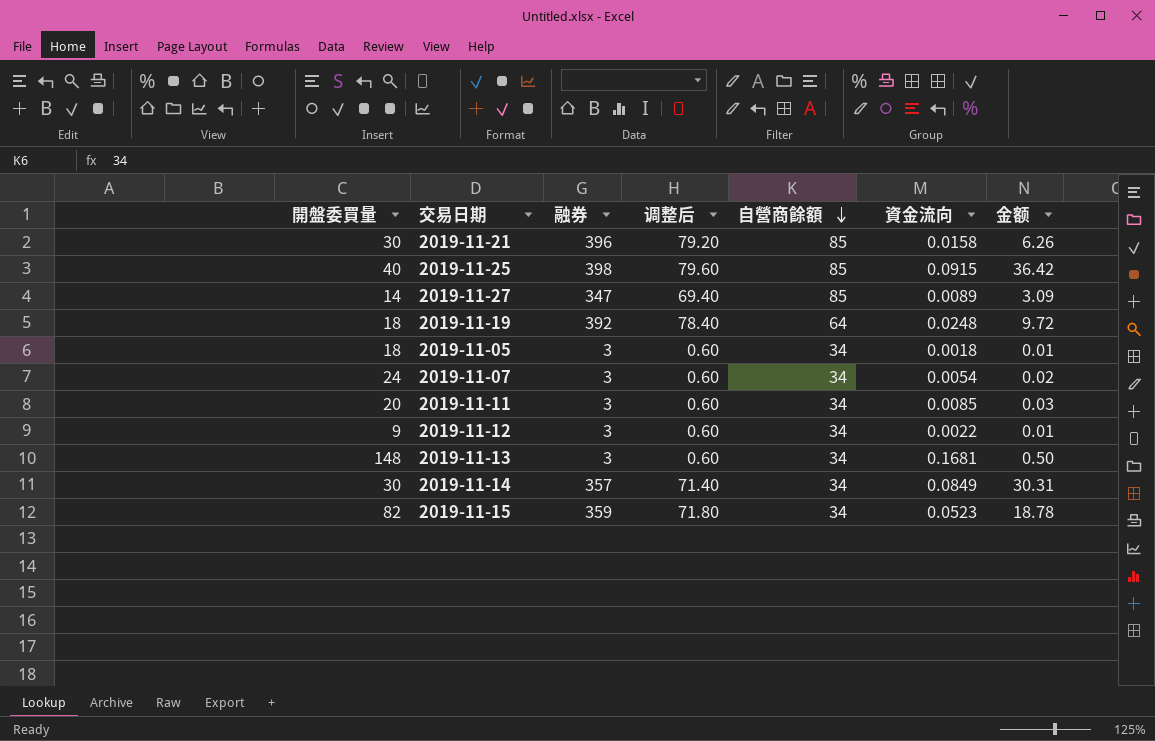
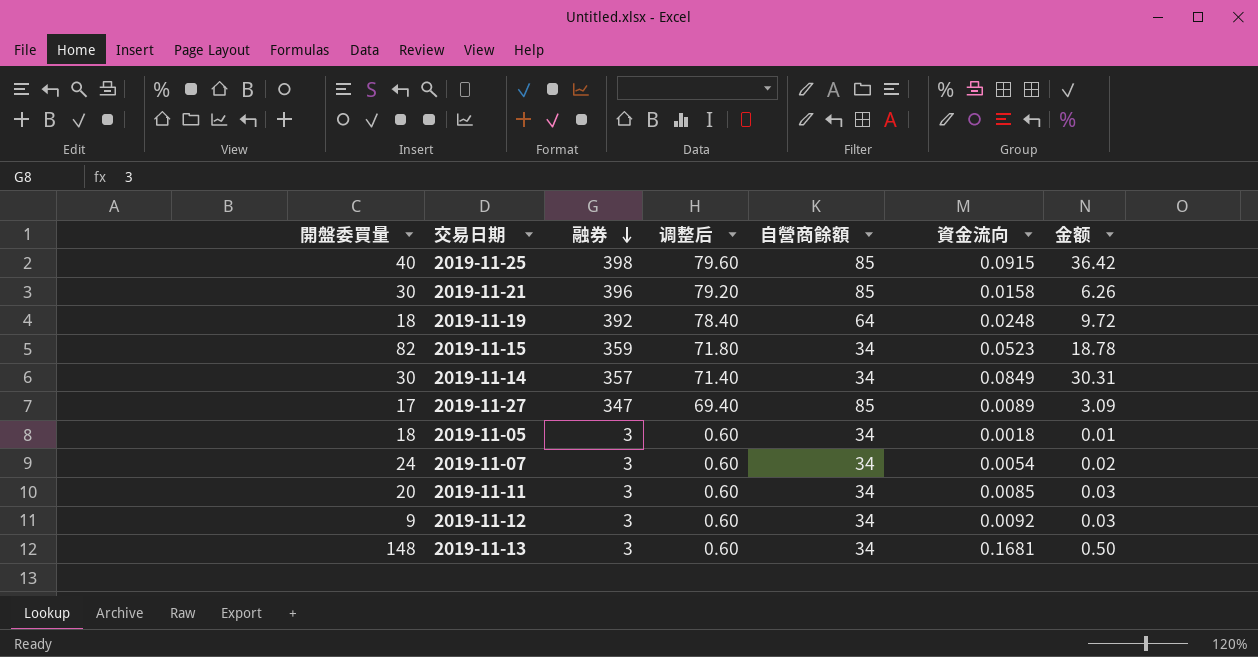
row order: 自營商餘額 descending -> 融券 descending
2019-11-27 | 開盤委買量: 14 -> 17
2019-11-12 | 資金流向: 0.0022 -> 0.0092
2019-11-12 | 金额: 0.01 -> 0.03

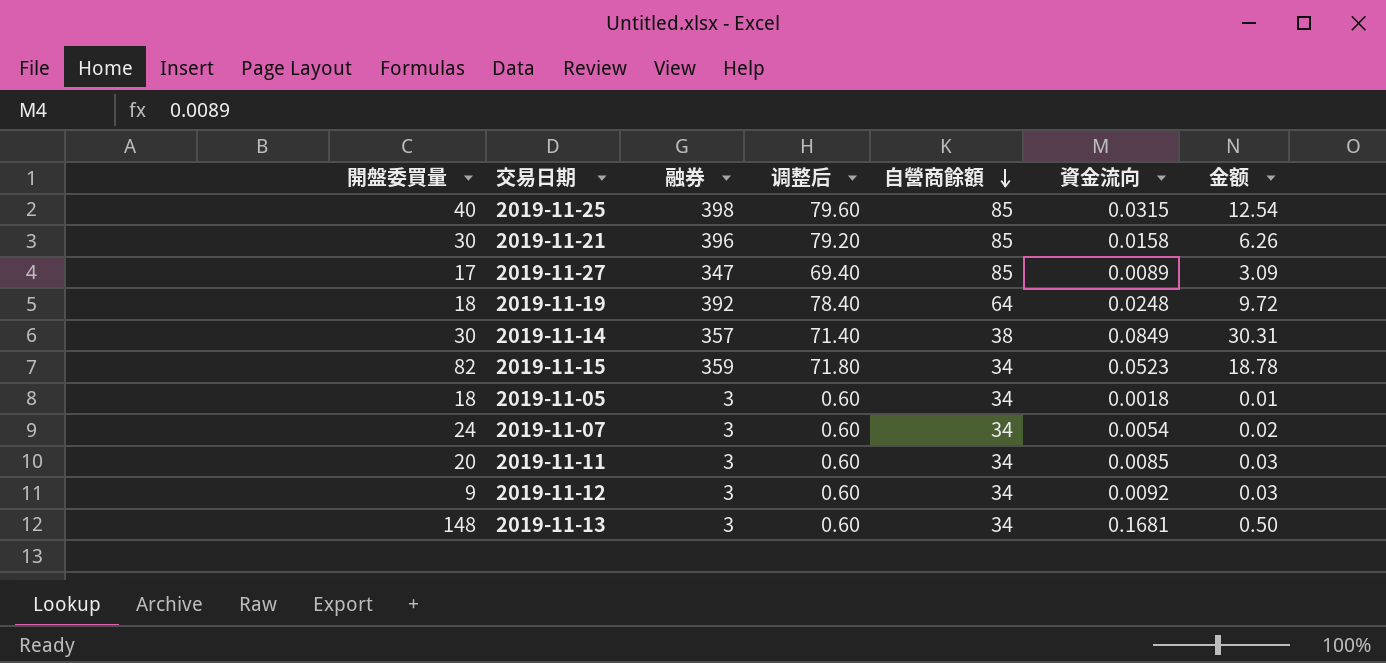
row order: 融券 descending -> 自營商餘額 descending
2019-11-25 | 資金流向: 0.0915 -> 0.0315
2019-11-25 | 金额: 36.42 -> 12.54
2019-11-14 | 自營商餘額: 34 -> 38

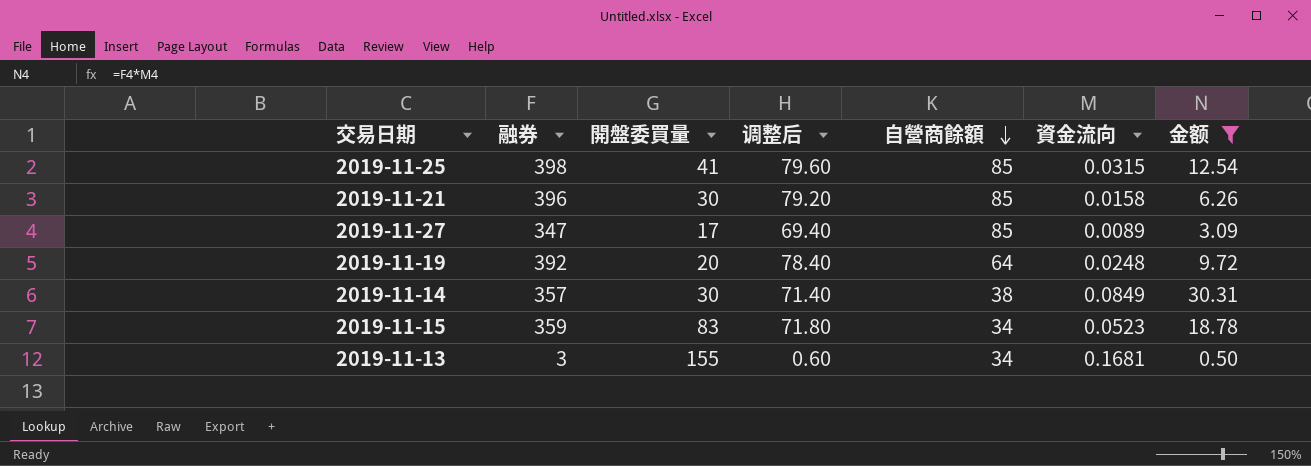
filter: none -> 金额 >= 0.50
column 開盤委買量 | position: 1 -> 3
2019-11-25 | 開盤委買量: 40 -> 41
2019-11-19 | 開盤委買量: 18 -> 20
2019-11-15 | 開盤委買量: 82 -> 83
2019-11-13 | 開盤委買量: 148 -> 155

